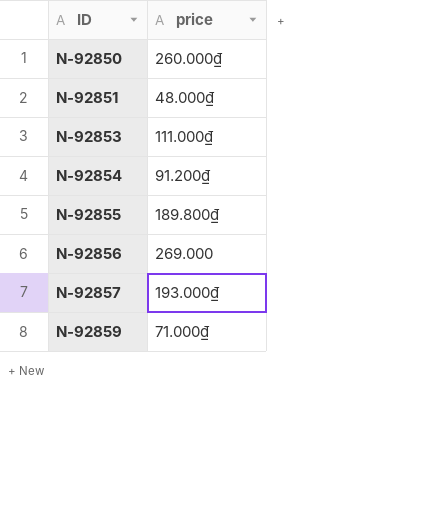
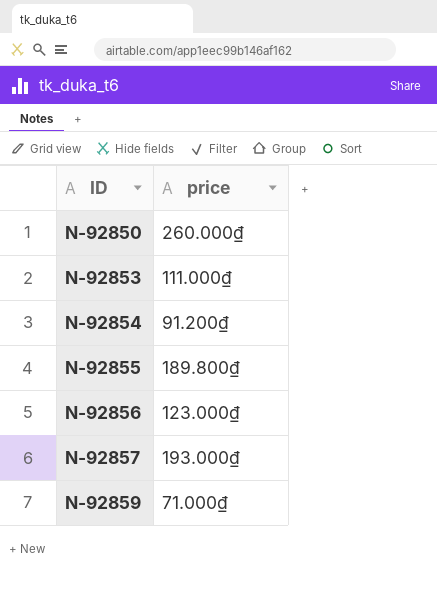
row N-92851: 48.000₫ -> none
N-92856 | price: 269.000 -> 123.000₫

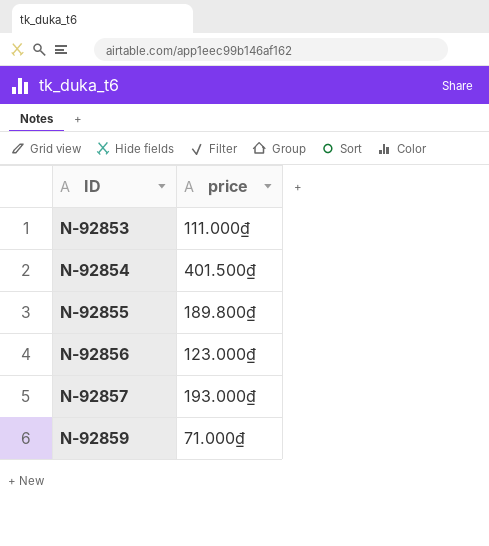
row N-92850: 260.000₫ -> none
N-92854 | price: 91.200₫ -> 401.500₫

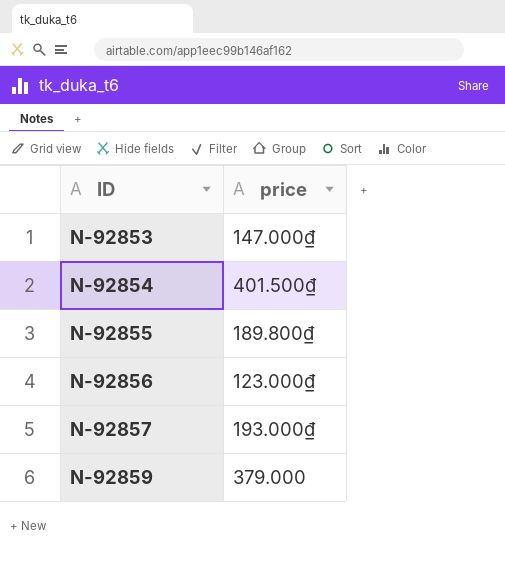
N-92853 | price: 111.000₫ -> 147.000₫
N-92859 | price: 71.000₫ -> 379.000

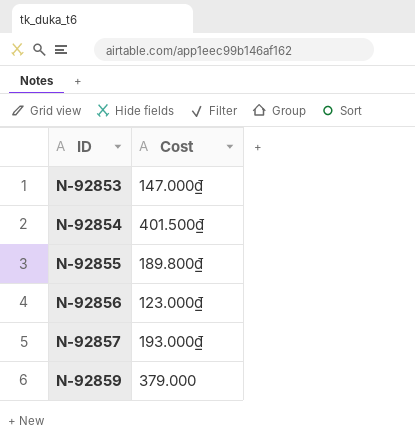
column name: price -> Cost

